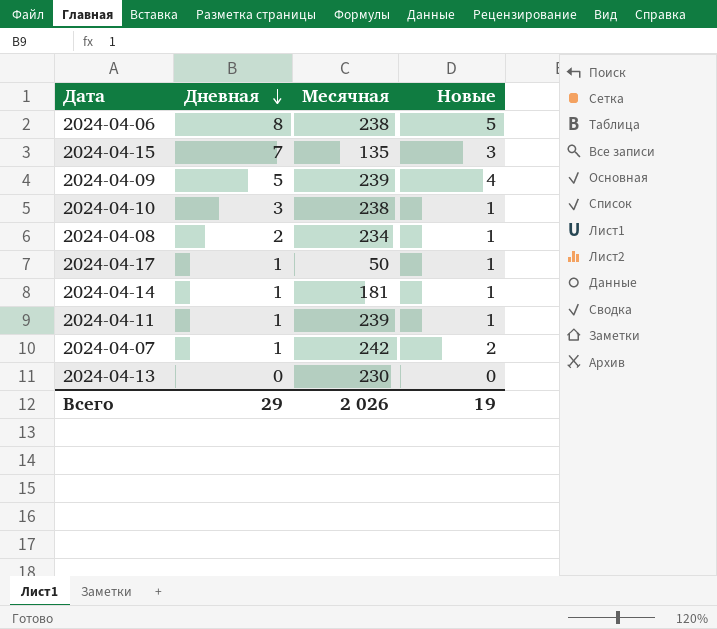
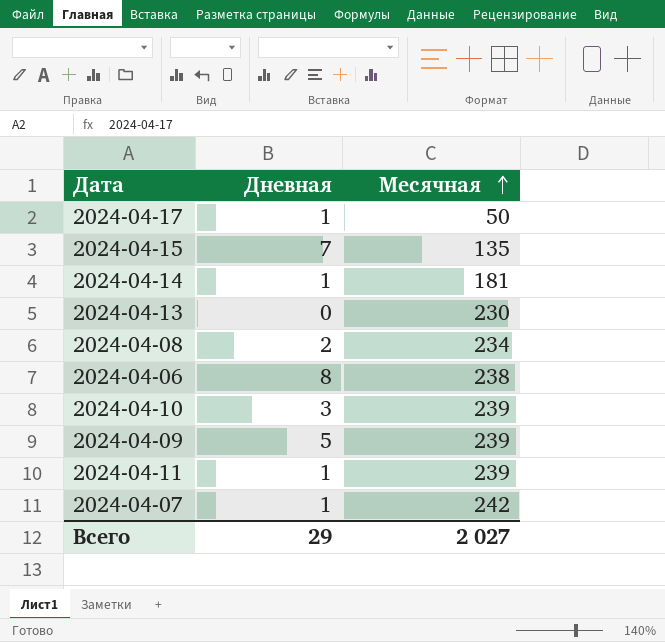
row order: Дневная descending -> Месячная ascending
column Новые | position: 4 -> none
2024-04-10 | Месячная: 238 -> 239
Всего | Месячная: 2 026 -> 2 027

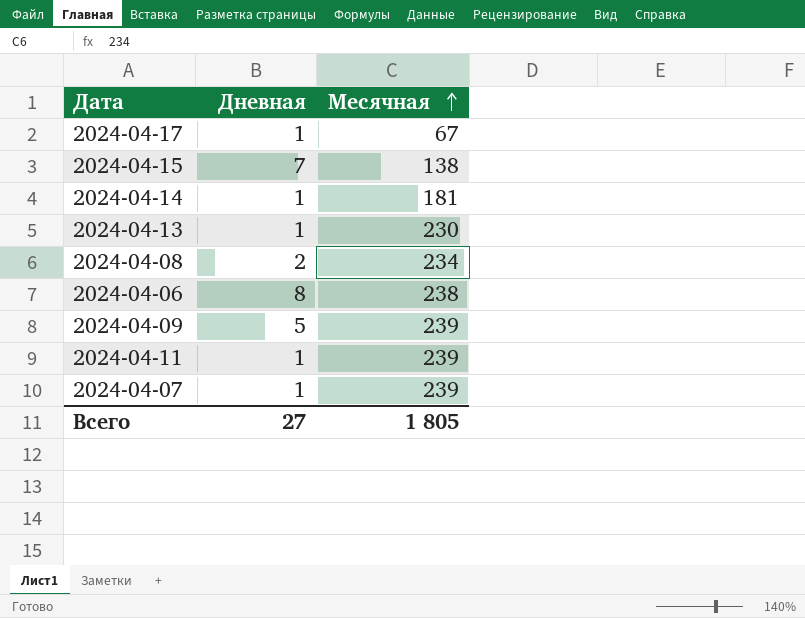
row 2024-04-10: 3 | 239 -> none
2024-04-17 | Месячная: 50 -> 67
2024-04-15 | Месячная: 135 -> 138
2024-04-13 | Дневная: 0 -> 1
2024-04-07 | Месячная: 242 -> 239
Всего | Дневная: 29 -> 27
Всего | Месячная: 2 027 -> 1 805

